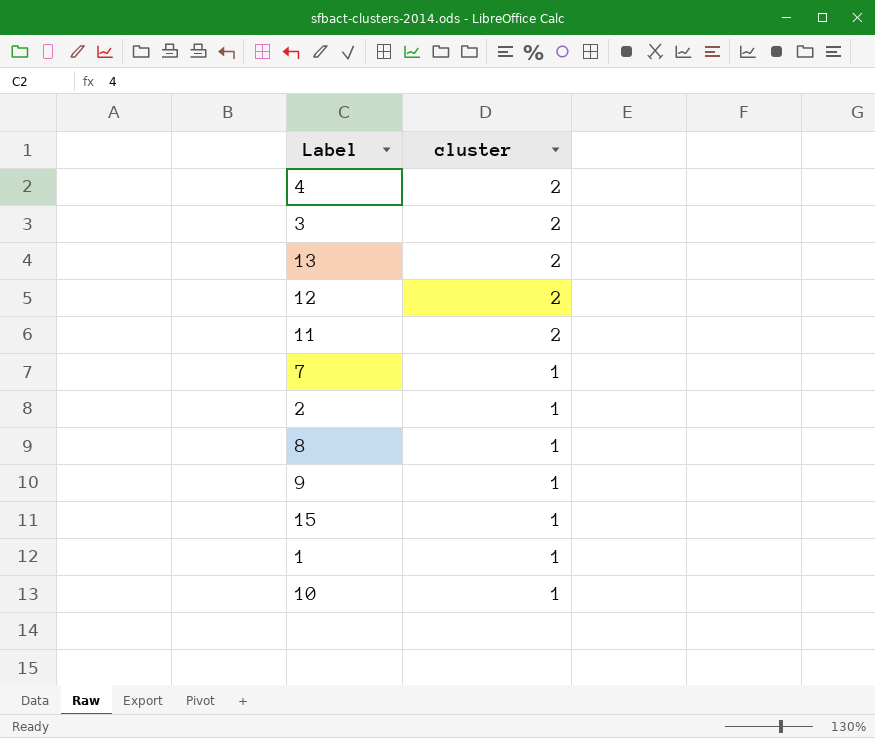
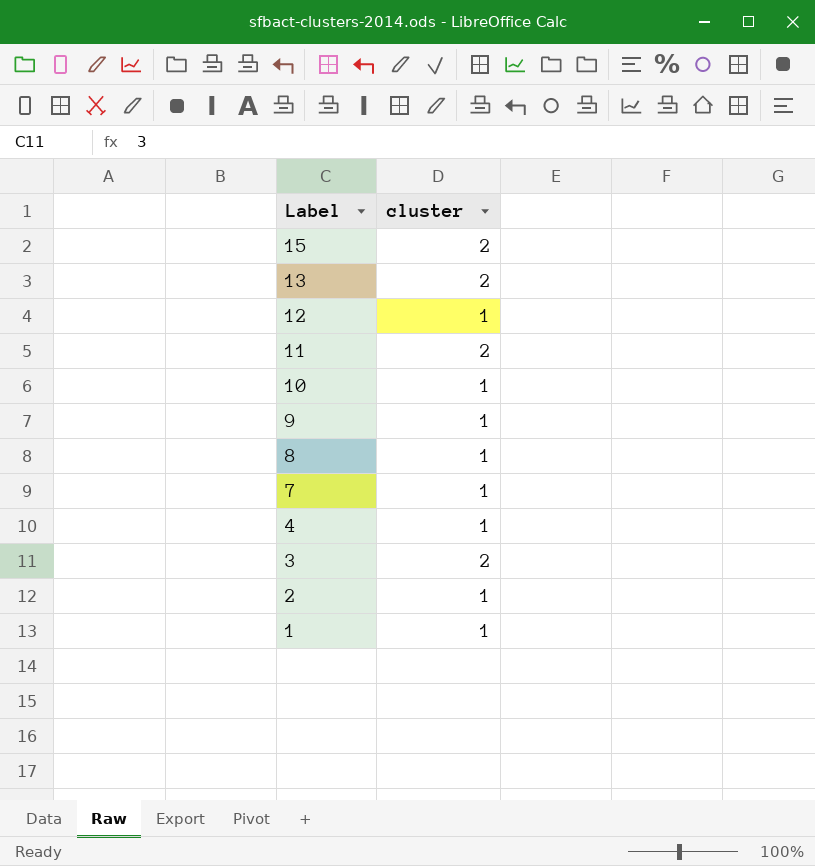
row order: cluster descending -> Label descending
15 | cluster: 1 -> 2
12 | cluster: 2 -> 1
4 | cluster: 2 -> 1

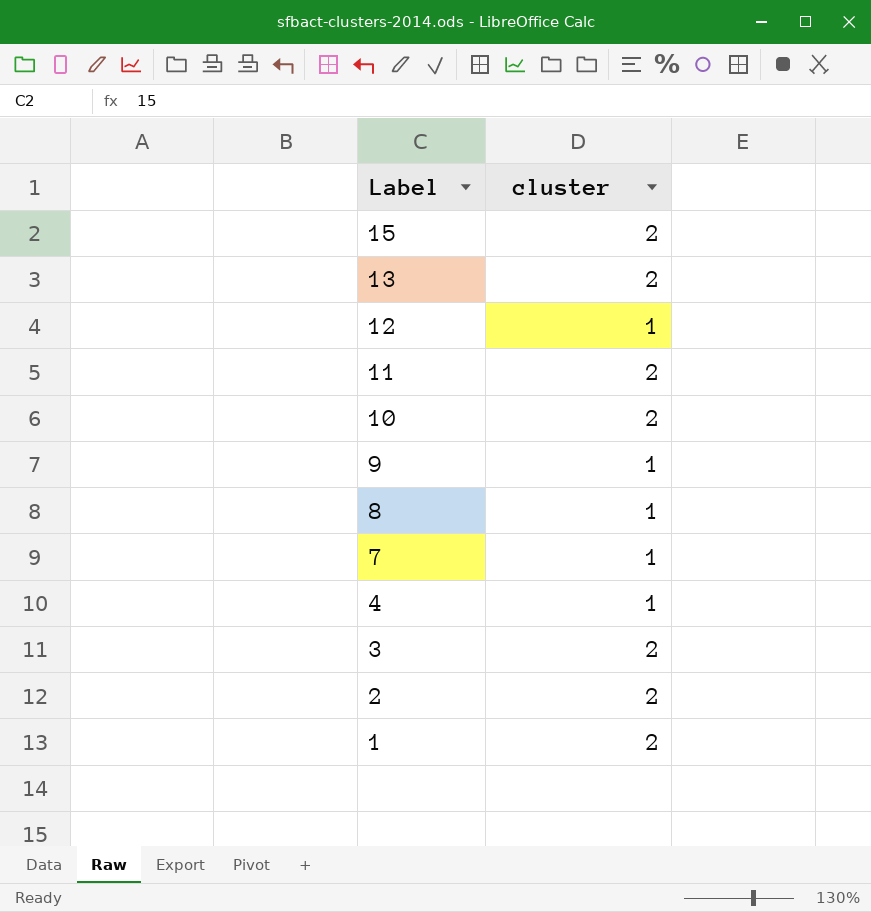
10 | cluster: 1 -> 2
2 | cluster: 1 -> 2
1 | cluster: 1 -> 2

